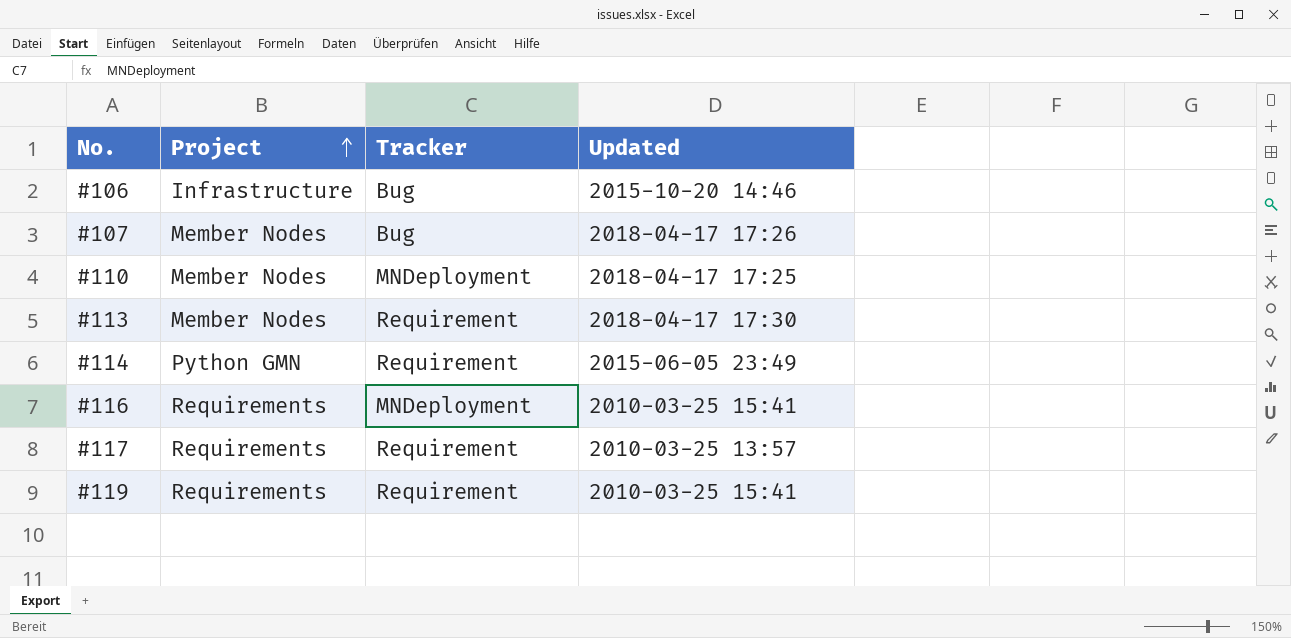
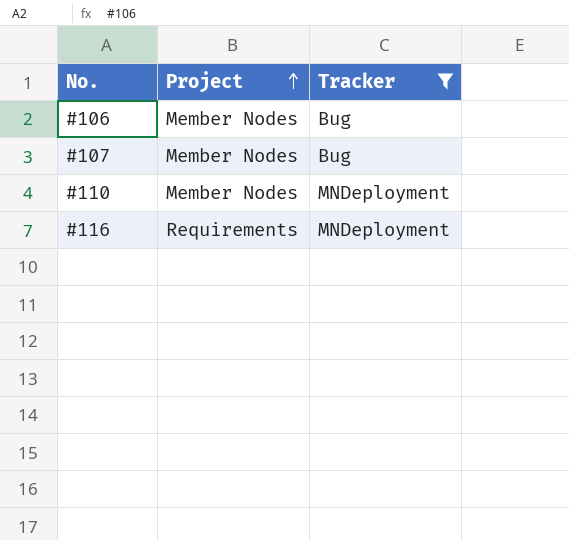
filter: none -> Tracker != Requirement
column Updated | position: 4 -> none
#106 | Project: Infrastructure -> Member Nodes

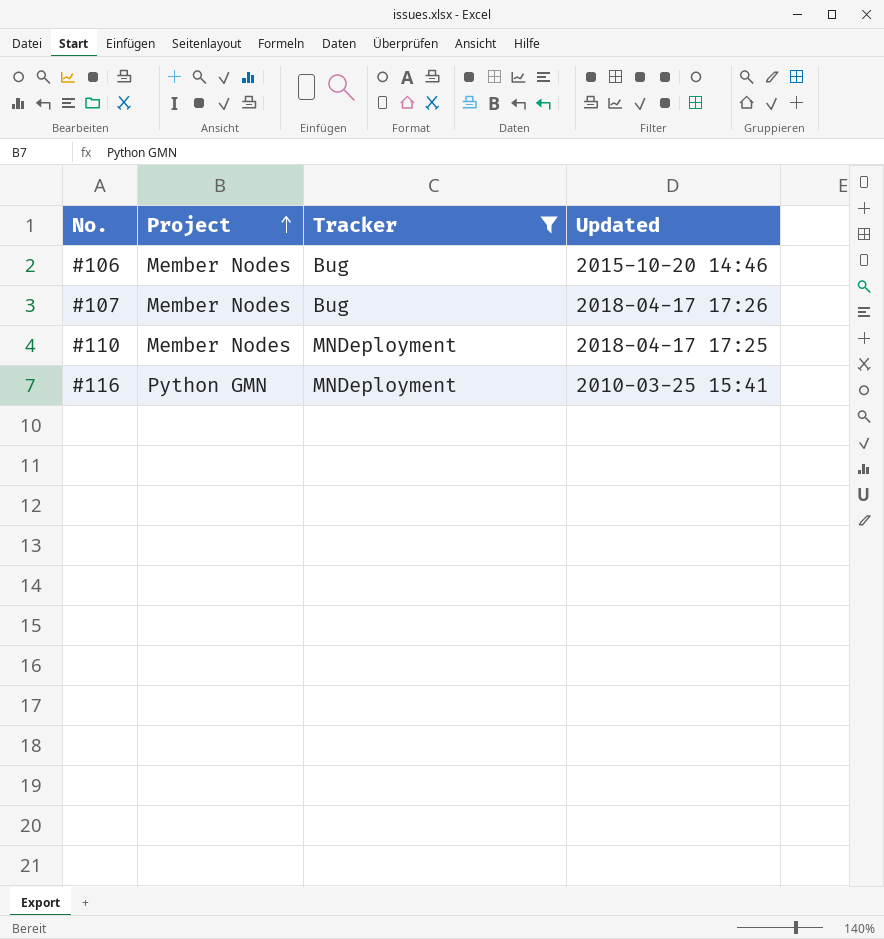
column Updated | position: none -> 4
#116 | Project: Requirements -> Python GMN

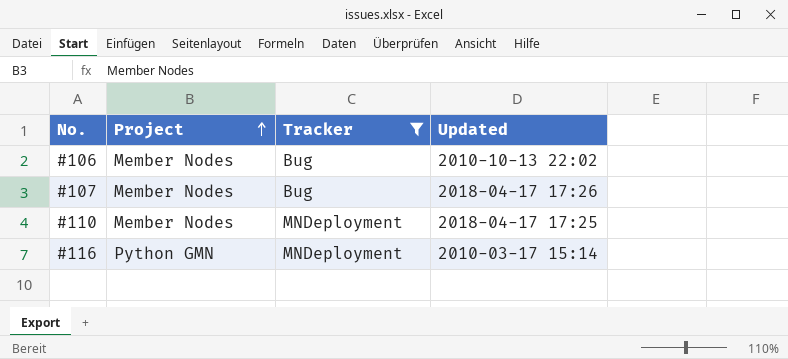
#106 | Updated: 2015-10-20 14:46 -> 2010-10-13 22:02
#116 | Updated: 2010-03-25 15:41 -> 2010-03-17 15:14

